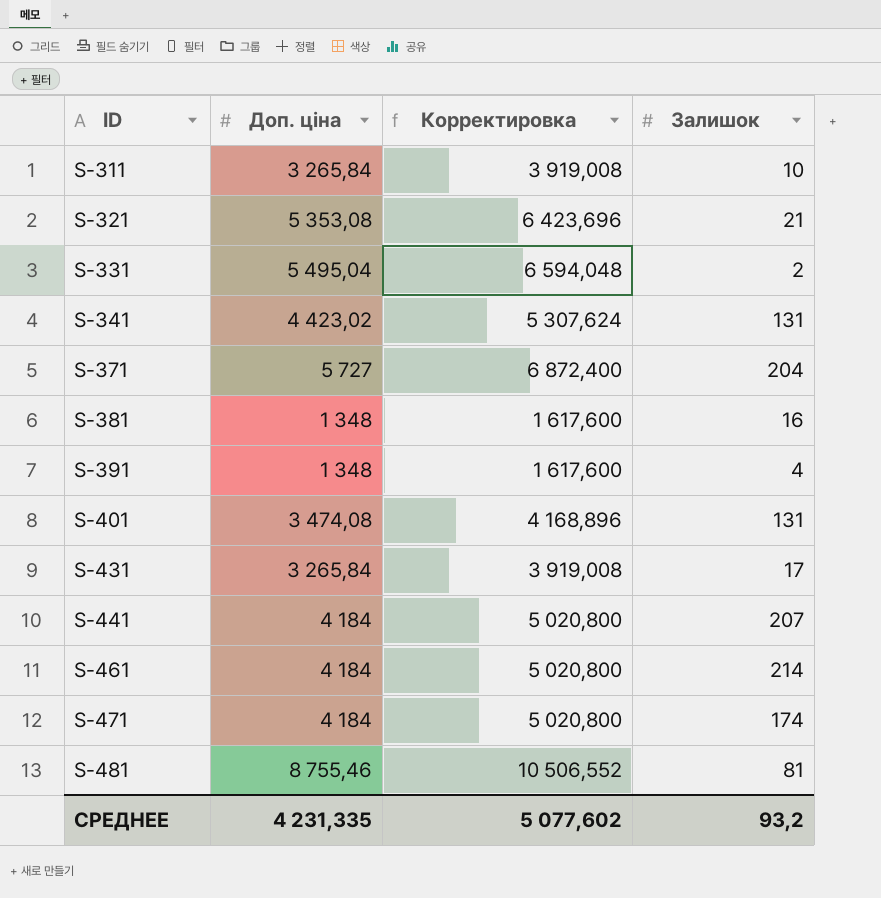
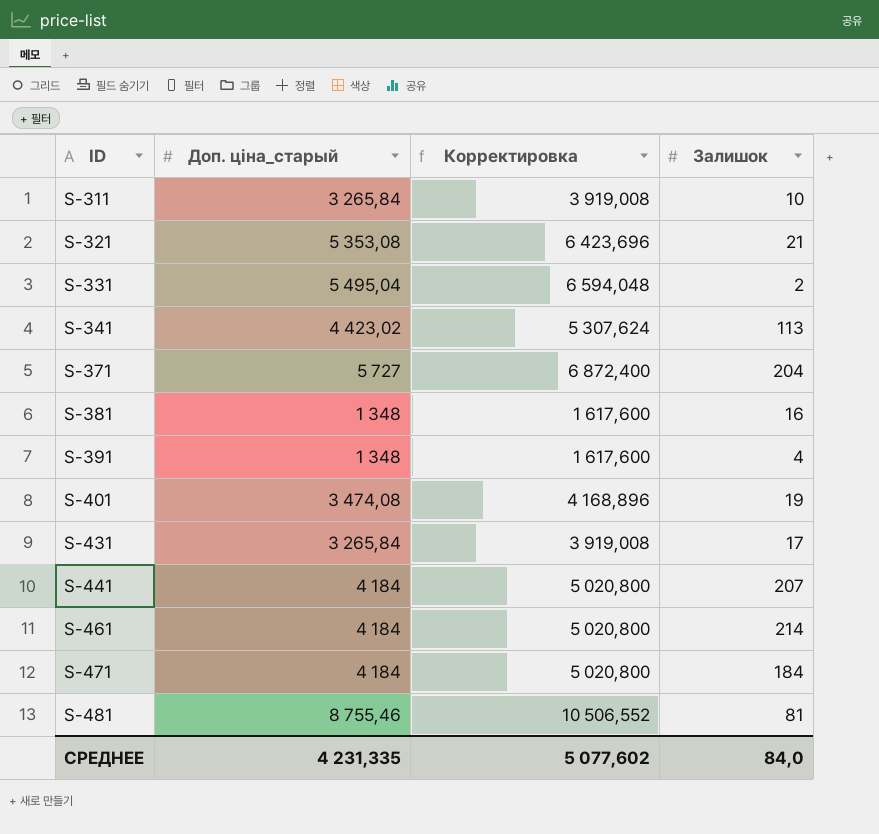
column name: Доп. ціна -> Доп. ціна_старый
S-341 | Залишок: 131 -> 113
S-401 | Залишок: 131 -> 19
S-471 | Залишок: 174 -> 184
СРЕДНЕЕ | Залишок: 93,2 -> 84,0

